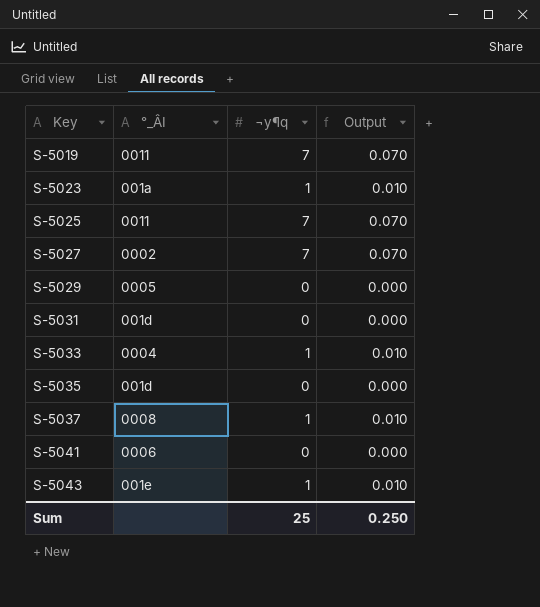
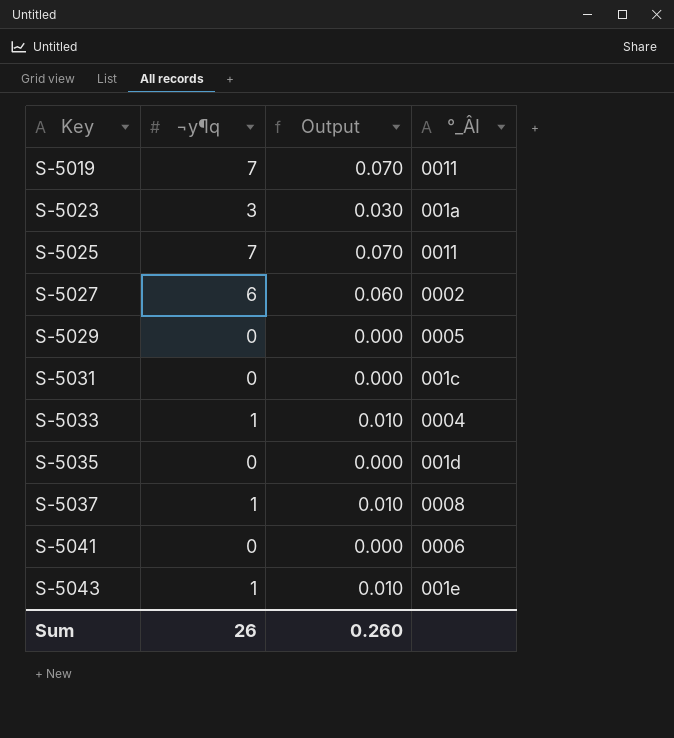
column °_ÂI | position: 2 -> 4
S-5023 | ¬y¶q: 1 -> 3
S-5023 | Output: 0.010 -> 0.030
S-5027 | ¬y¶q: 7 -> 6
S-5027 | Output: 0.070 -> 0.060
S-5031 | °_ÂI: 001d -> 001c
Sum | ¬y¶q: 25 -> 26
Sum | Output: 0.250 -> 0.260

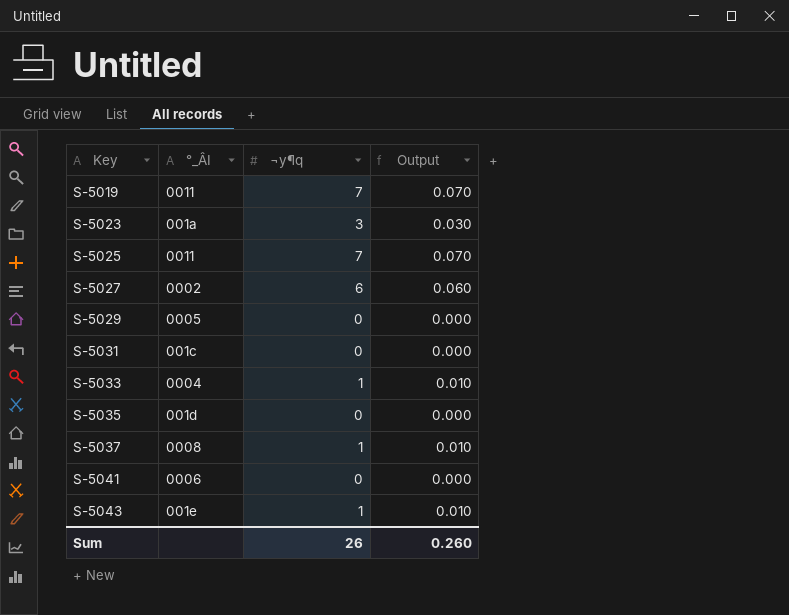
column °_ÂI | position: 4 -> 2

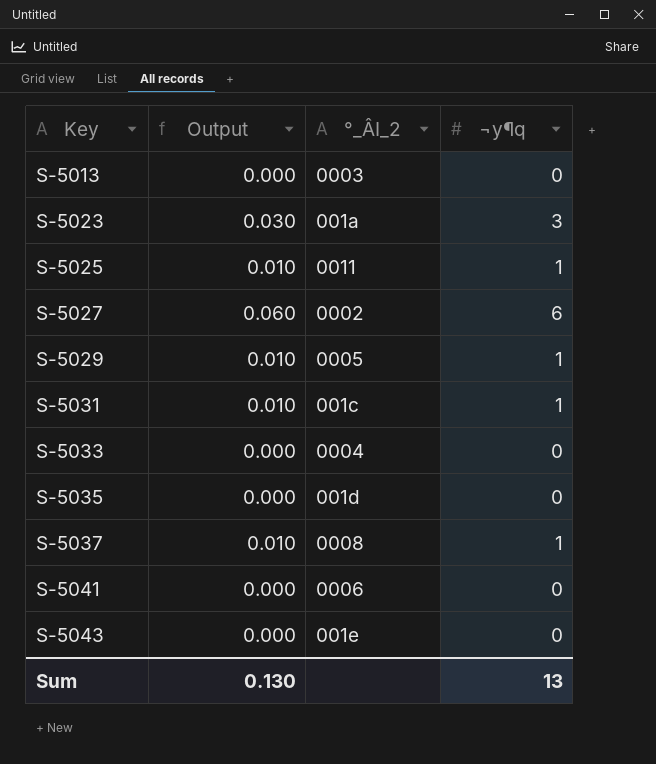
column Output | position: 4 -> 2
column name: °_ÂI -> °_ÂI_2
row S-5019: 0011 | 7 | 0.070 -> none
row S-5013: none -> 0.000 | 0003 | 0
S-5025 | Output: 0.070 -> 0.010
S-5025 | ¬y¶q: 7 -> 1
S-5029 | Output: 0.000 -> 0.010
S-5029 | ¬y¶q: 0 -> 1
S-5031 | Output: 0.000 -> 0.010
S-5031 | ¬y¶q: 0 -> 1
S-5033 | Output: 0.010 -> 0.000
S-5033 | ¬y¶q: 1 -> 0
S-5043 | Output: 0.010 -> 0.000
S-5043 | ¬y¶q: 1 -> 0
Sum | Output: 0.260 -> 0.130
Sum | ¬y¶q: 26 -> 13

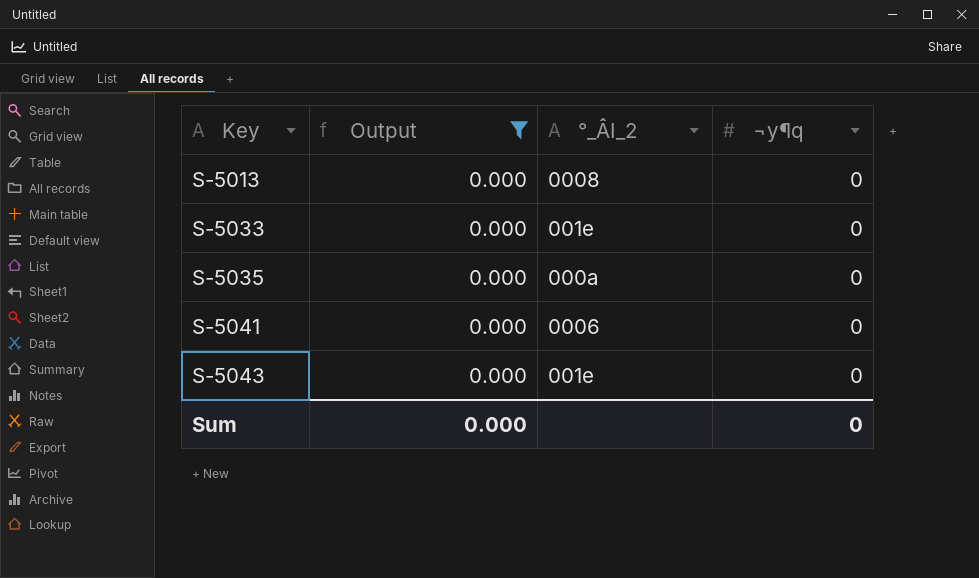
filter: none -> Output = 0.000
S-5013 | °_ÂI_2: 0003 -> 0008
S-5033 | °_ÂI_2: 0004 -> 001e
S-5035 | °_ÂI_2: 001d -> 000a
Sum | Output: 0.130 -> 0.000
Sum | ¬y¶q: 13 -> 0

